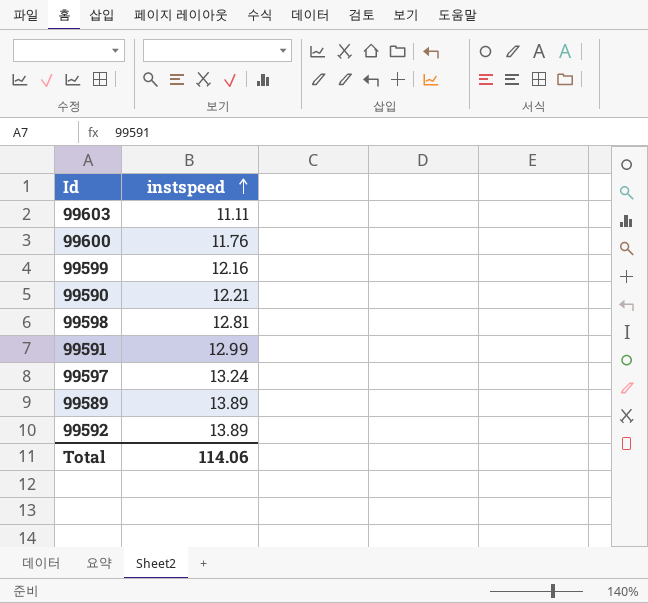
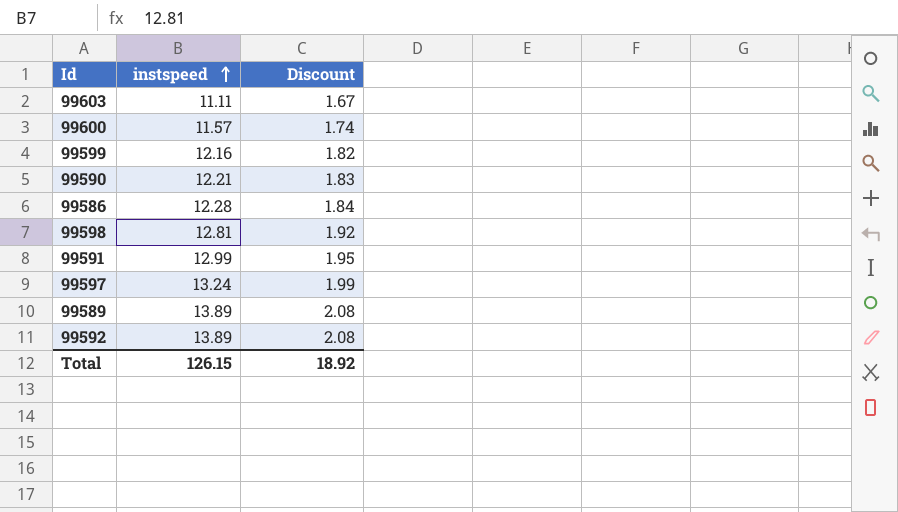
column Discount | formula: none -> [instspeed] * 0.15
99600 | instspeed: 11.76 -> 11.57
row 99586: none -> 12.28 | 1.84
Total | instspeed: 114.06 -> 126.15

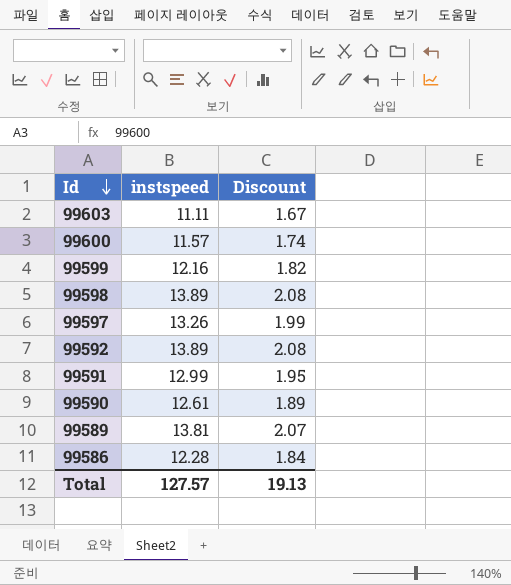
row order: instspeed ascending -> Id descending
99598 | instspeed: 12.81 -> 13.89
99598 | Discount: 1.92 -> 2.08
99597 | instspeed: 13.24 -> 13.26
99590 | instspeed: 12.21 -> 12.61
99590 | Discount: 1.83 -> 1.89
99589 | instspeed: 13.89 -> 13.81
99589 | Discount: 2.08 -> 2.07
Total | instspeed: 126.15 -> 127.57
Total | Discount: 18.92 -> 19.13

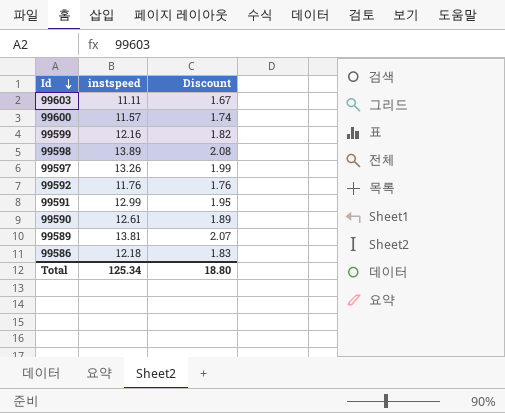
99592 | instspeed: 13.89 -> 11.76
99592 | Discount: 2.08 -> 1.76
99586 | instspeed: 12.28 -> 12.18
99586 | Discount: 1.84 -> 1.83
Total | instspeed: 127.57 -> 125.34
Total | Discount: 19.13 -> 18.80

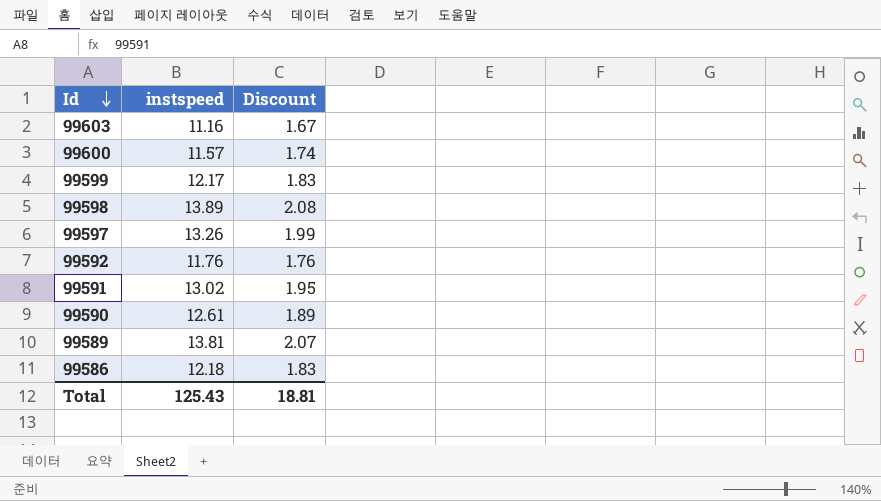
99603 | instspeed: 11.11 -> 11.16
99599 | instspeed: 12.16 -> 12.17
99599 | Discount: 1.82 -> 1.83
99591 | instspeed: 12.99 -> 13.02
Total | instspeed: 125.34 -> 125.43
Total | Discount: 18.80 -> 18.81

